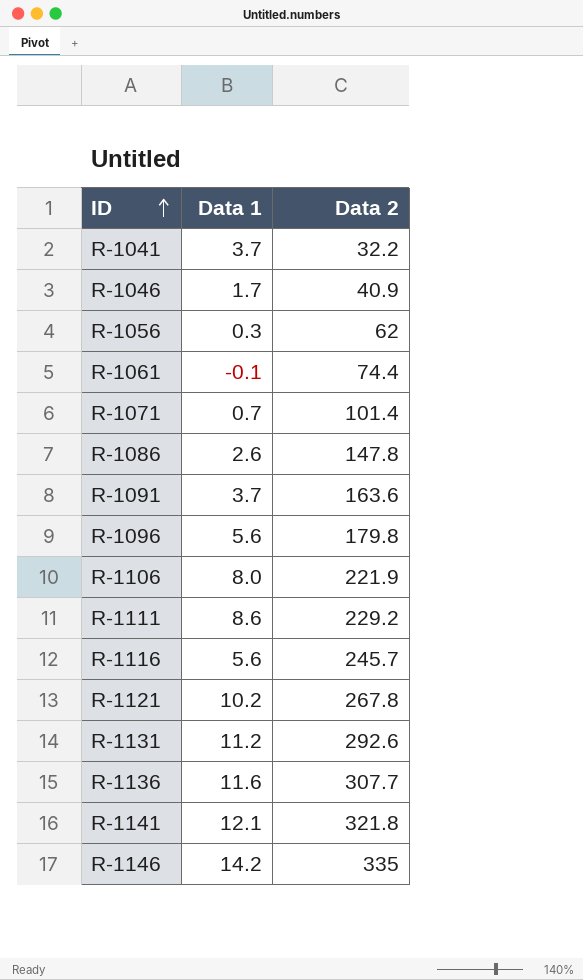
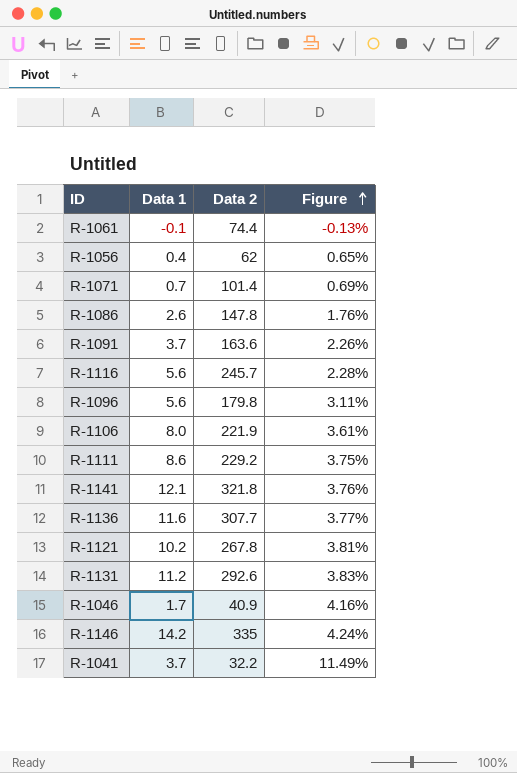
row order: ID ascending -> Figure ascending
column Figure | formula: none -> [Data 1] / [Data 2]
R-1056 | Data 1: 0.3 -> 0.4

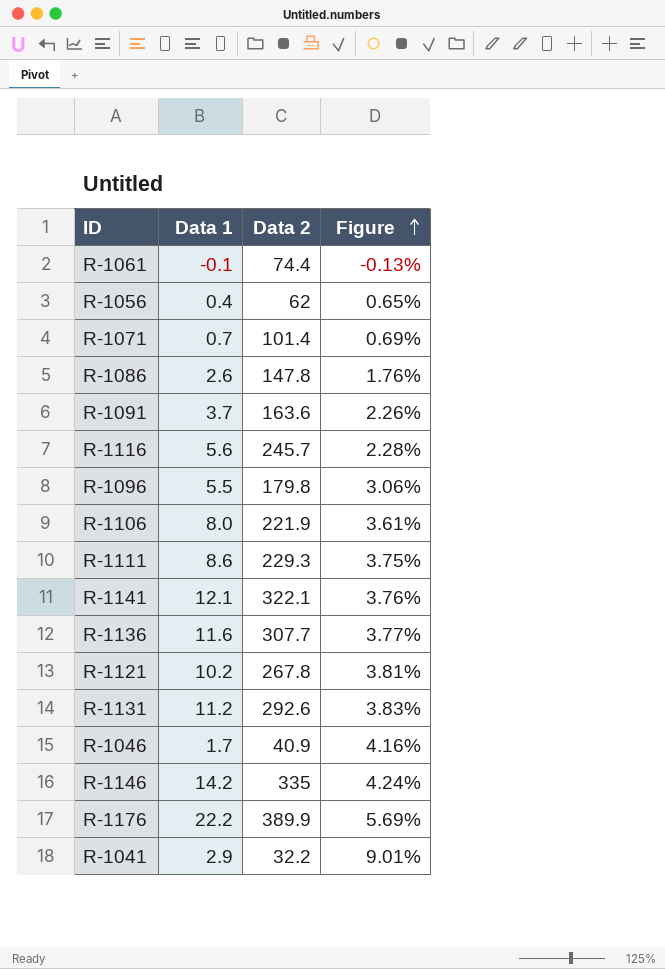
R-1096 | Data 1: 5.6 -> 5.5
R-1096 | Figure: 3.11% -> 3.06%
R-1111 | Data 2: 229.2 -> 229.3
R-1141 | Data 2: 321.8 -> 322.1
row R-1176: none -> 22.2 | 389.9 | 5.69%
R-1041 | Data 1: 3.7 -> 2.9
R-1041 | Figure: 11.49% -> 9.01%

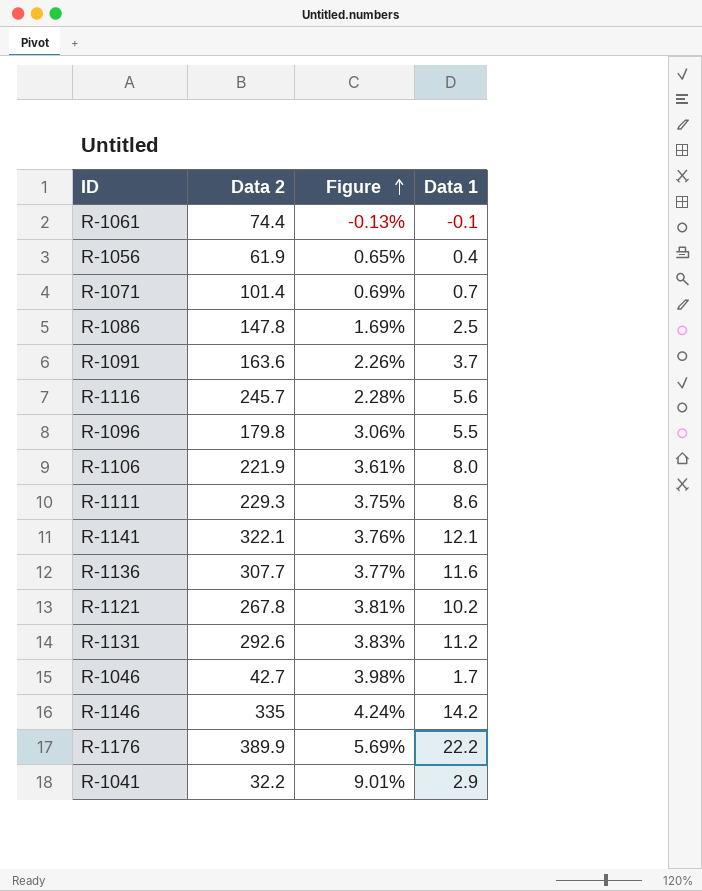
column Data 1 | position: 2 -> 4
R-1056 | Data 2: 62 -> 61.9
R-1086 | Figure: 1.76% -> 1.69%
R-1086 | Data 1: 2.6 -> 2.5
R-1046 | Data 2: 40.9 -> 42.7
R-1046 | Figure: 4.16% -> 3.98%

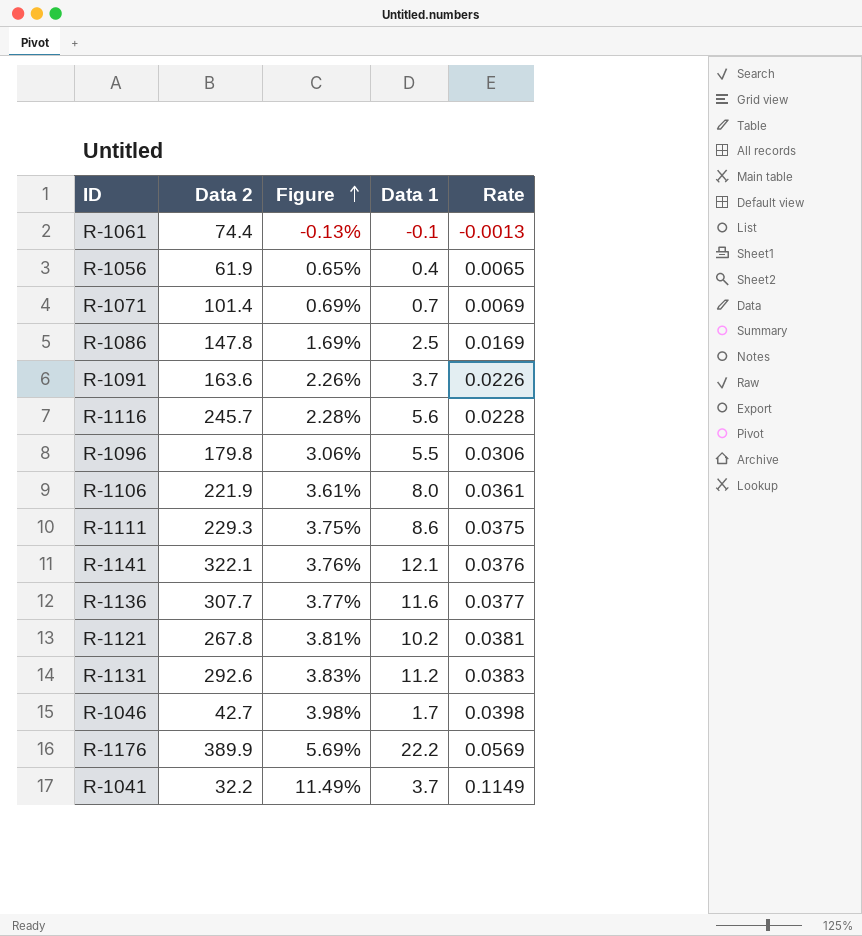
column Rate | formula: none -> [Data 1] / [Data 2]
row R-1146: 335 | 4.24% | 14.2 -> none
R-1041 | Figure: 9.01% -> 11.49%
R-1041 | Data 1: 2.9 -> 3.7

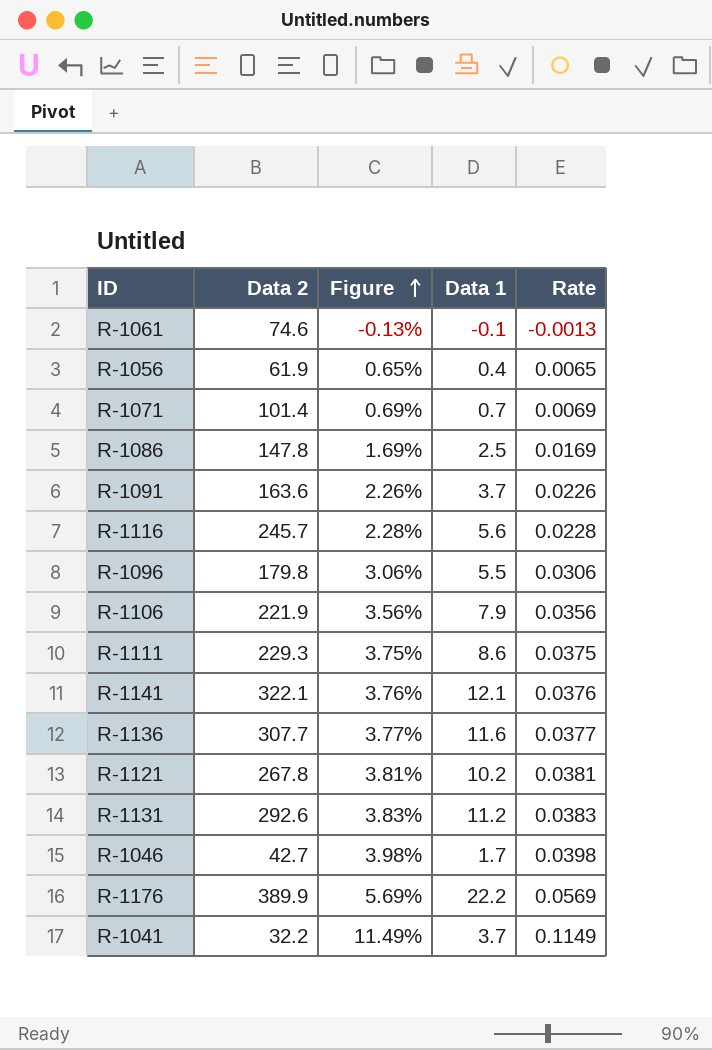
R-1061 | Data 2: 74.4 -> 74.6
R-1106 | Figure: 3.61% -> 3.56%
R-1106 | Data 1: 8.0 -> 7.9
R-1106 | Rate: 0.0361 -> 0.0356

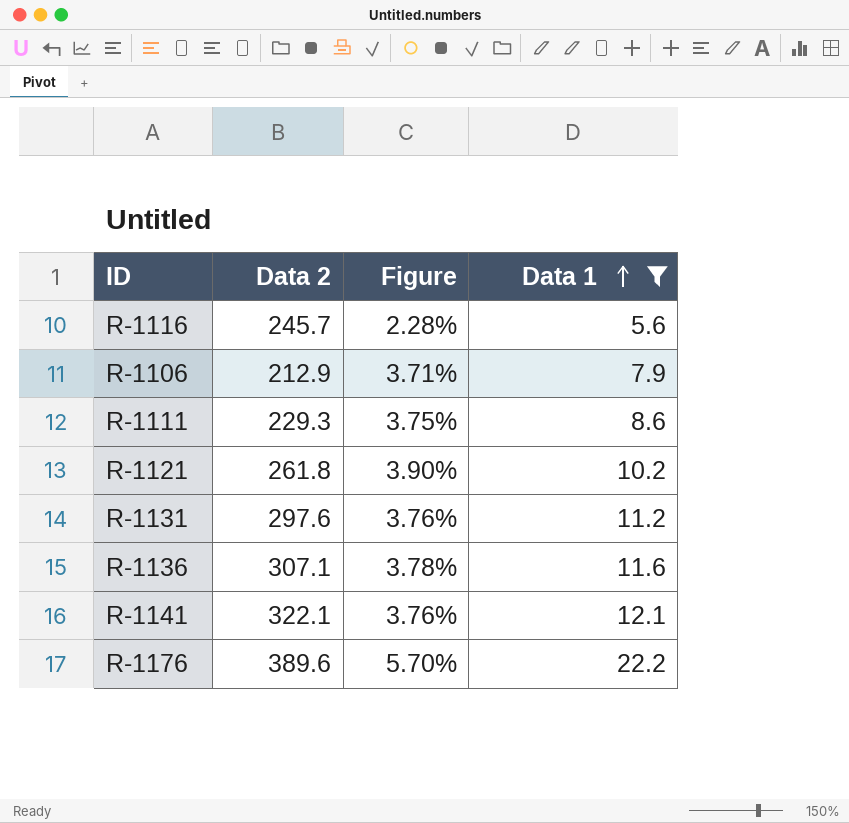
filter: none -> Data 1 >= 5.6
row order: Figure ascending -> Data 1 ascending
column Rate | formula: [Data 1] / [Data 2] -> none
R-1106 | Data 2: 221.9 -> 212.9
R-1106 | Figure: 3.56% -> 3.71%
R-1121 | Data 2: 267.8 -> 261.8
R-1121 | Figure: 3.81% -> 3.90%
R-1131 | Data 2: 292.6 -> 297.6
R-1131 | Figure: 3.83% -> 3.76%
R-1136 | Data 2: 307.7 -> 307.1
R-1136 | Figure: 3.77% -> 3.78%
R-1176 | Data 2: 389.9 -> 389.6
R-1176 | Figure: 5.69% -> 5.70%

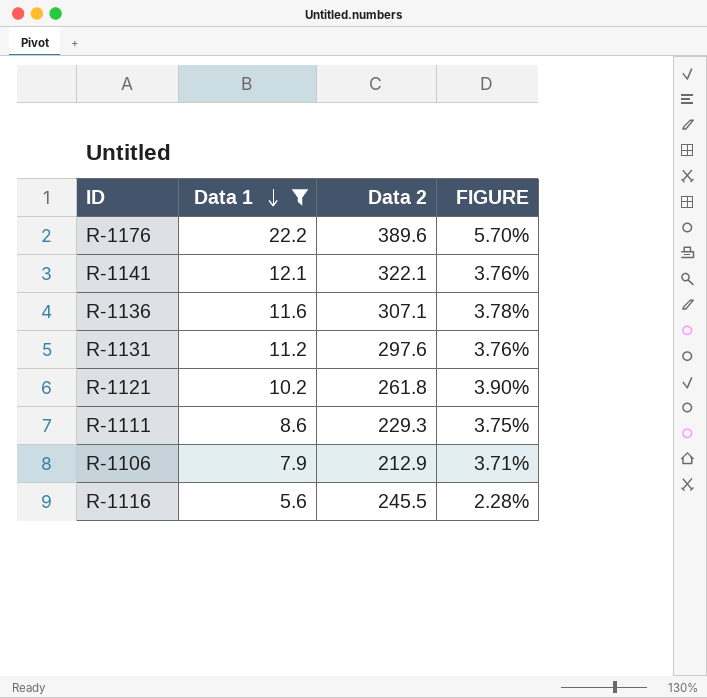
row order: Data 1 ascending -> Data 1 descending
column Data 1 | position: 4 -> 2
column name: Figure -> FIGURE
R-1116 | Data 2: 245.7 -> 245.5

